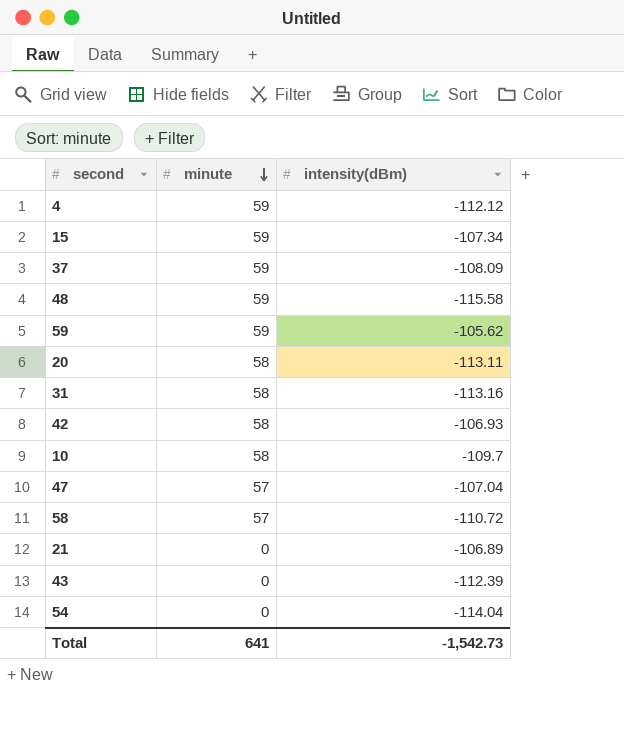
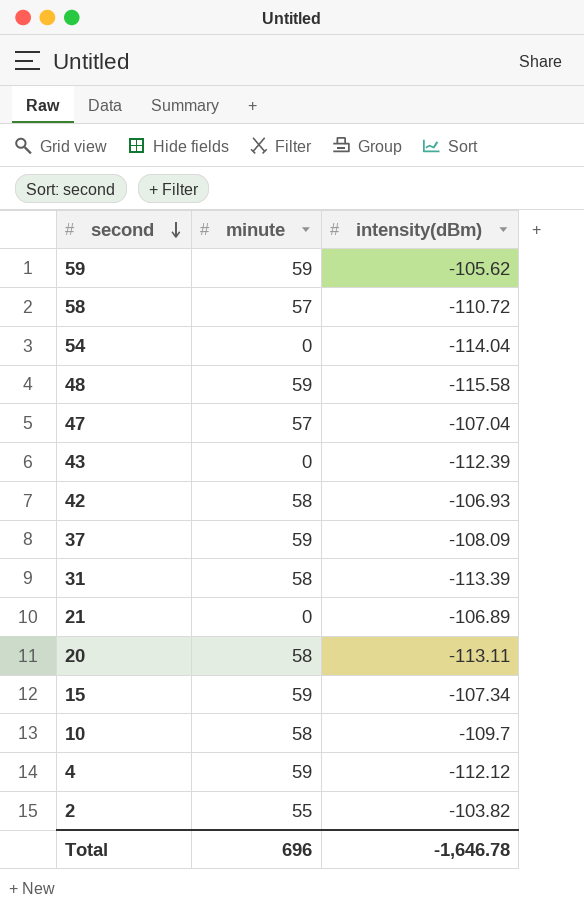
row order: minute descending -> second descending
31 | intensity(dBm): -113.16 -> -113.39
row 2: none -> 55 | -103.82
Total | minute: 641 -> 696
Total | intensity(dBm): -1,542.73 -> -1,646.78

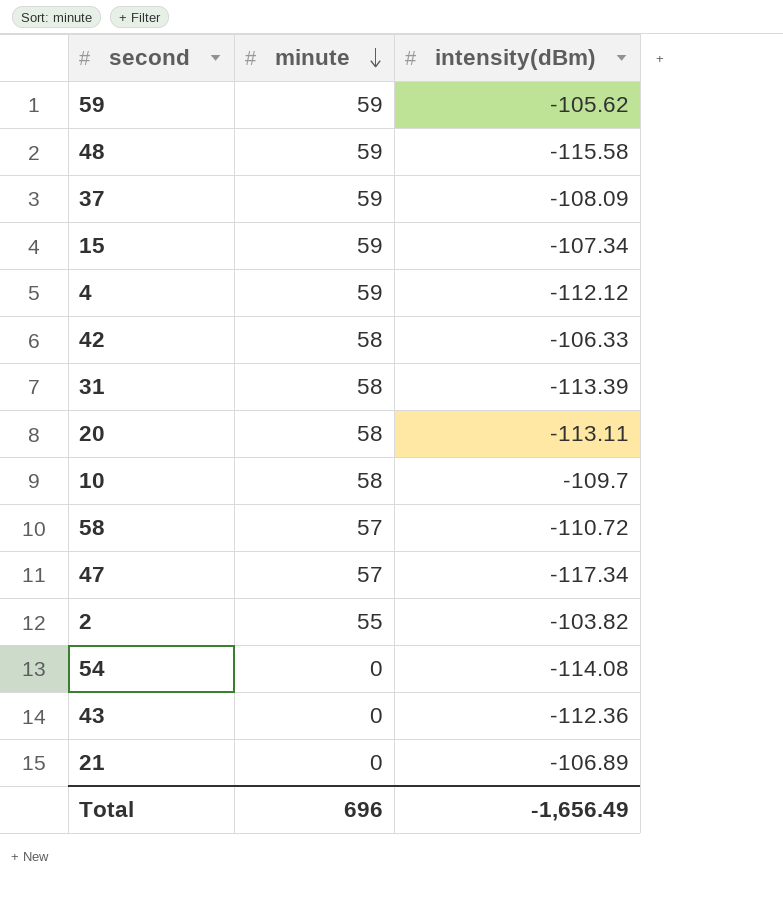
row order: second descending -> minute descending
42 | intensity(dBm): -106.93 -> -106.33
47 | intensity(dBm): -107.04 -> -117.34
54 | intensity(dBm): -114.04 -> -114.08
43 | intensity(dBm): -112.39 -> -112.36
Total | intensity(dBm): -1,646.78 -> -1,656.49

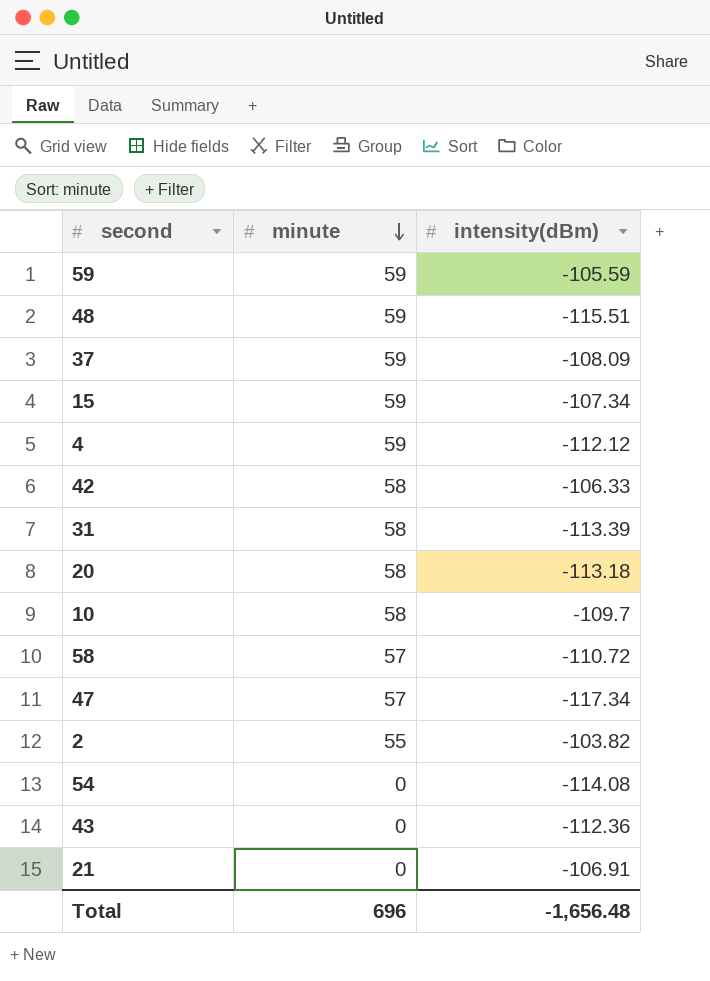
59 | intensity(dBm): -105.62 -> -105.59
48 | intensity(dBm): -115.58 -> -115.51
20 | intensity(dBm): -113.11 -> -113.18
21 | intensity(dBm): -106.89 -> -106.91
Total | intensity(dBm): -1,656.49 -> -1,656.48

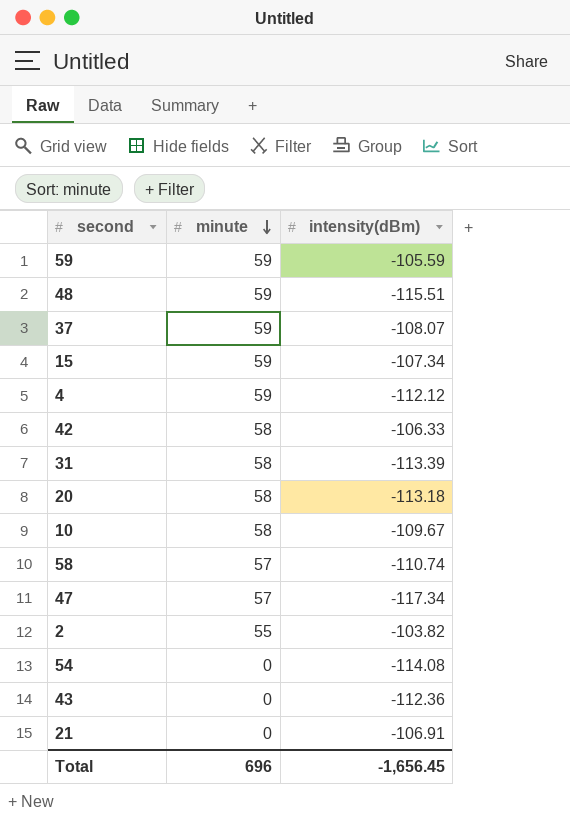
37 | intensity(dBm): -108.09 -> -108.07
10 | intensity(dBm): -109.7 -> -109.67
58 | intensity(dBm): -110.72 -> -110.74
Total | intensity(dBm): -1,656.48 -> -1,656.45

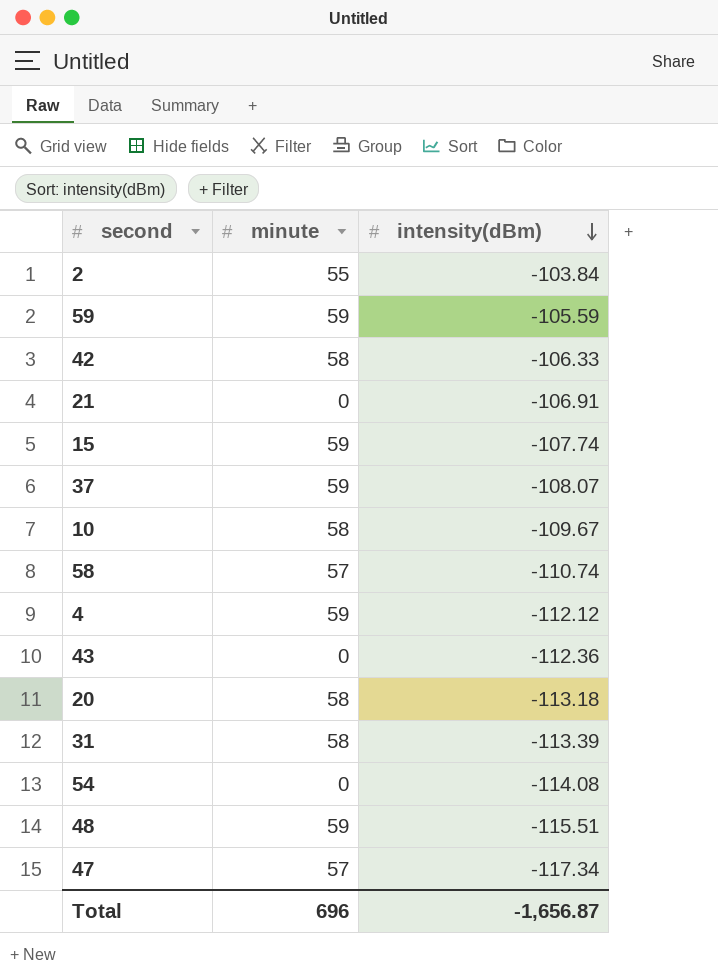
row order: minute descending -> intensity(dBm) descending
2 | intensity(dBm): -103.82 -> -103.84
15 | intensity(dBm): -107.34 -> -107.74
Total | intensity(dBm): -1,656.45 -> -1,656.87

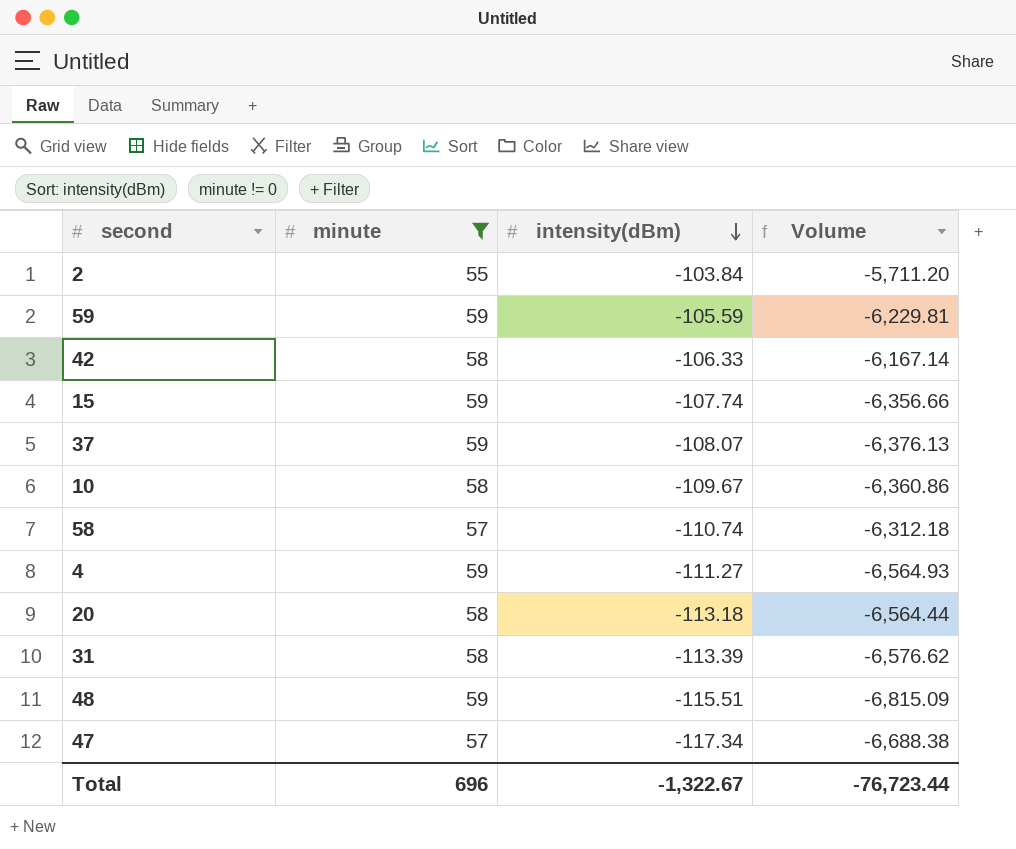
filter: none -> minute != 0
column Volume | formula: none -> [minute] * [intensity(dBm)]
4 | intensity(dBm): -112.12 -> -111.27
Total | intensity(dBm): -1,656.87 -> -1,322.67

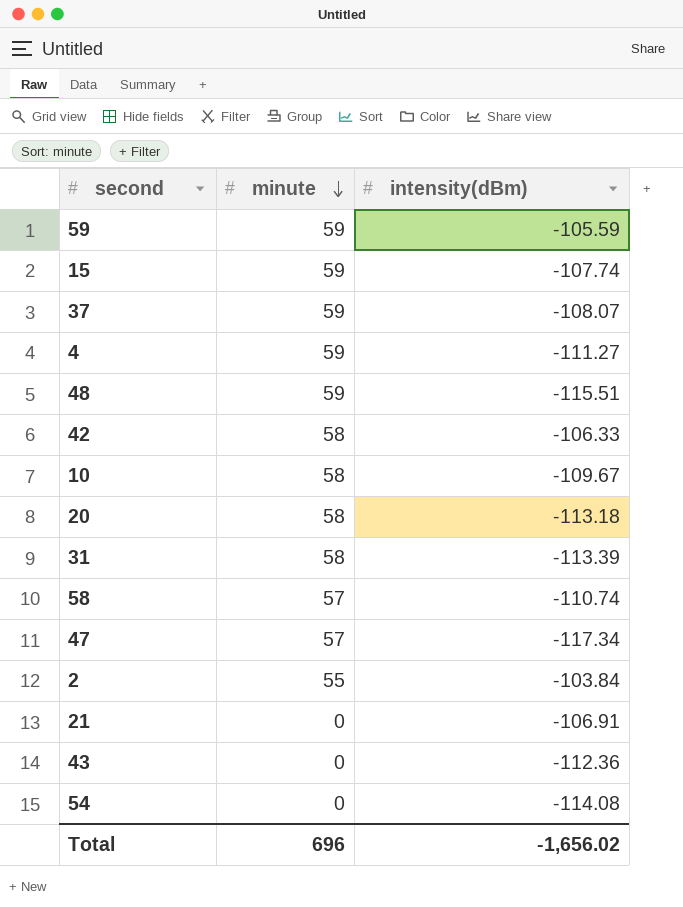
filter: minute != 0 -> none
row order: intensity(dBm) descending -> minute descending
column Volume | formula: [minute] * [intensity(dBm)] -> none
Total | intensity(dBm): -1,322.67 -> -1,656.02

